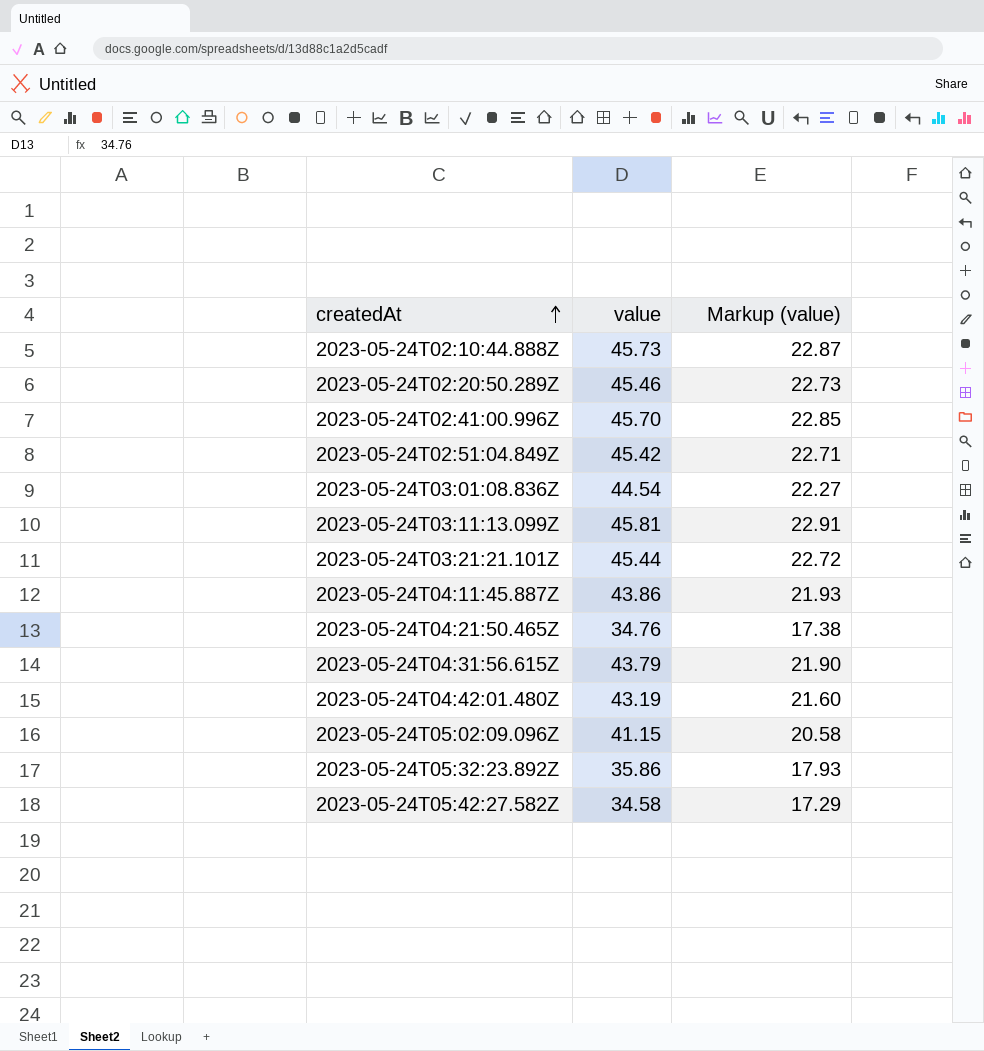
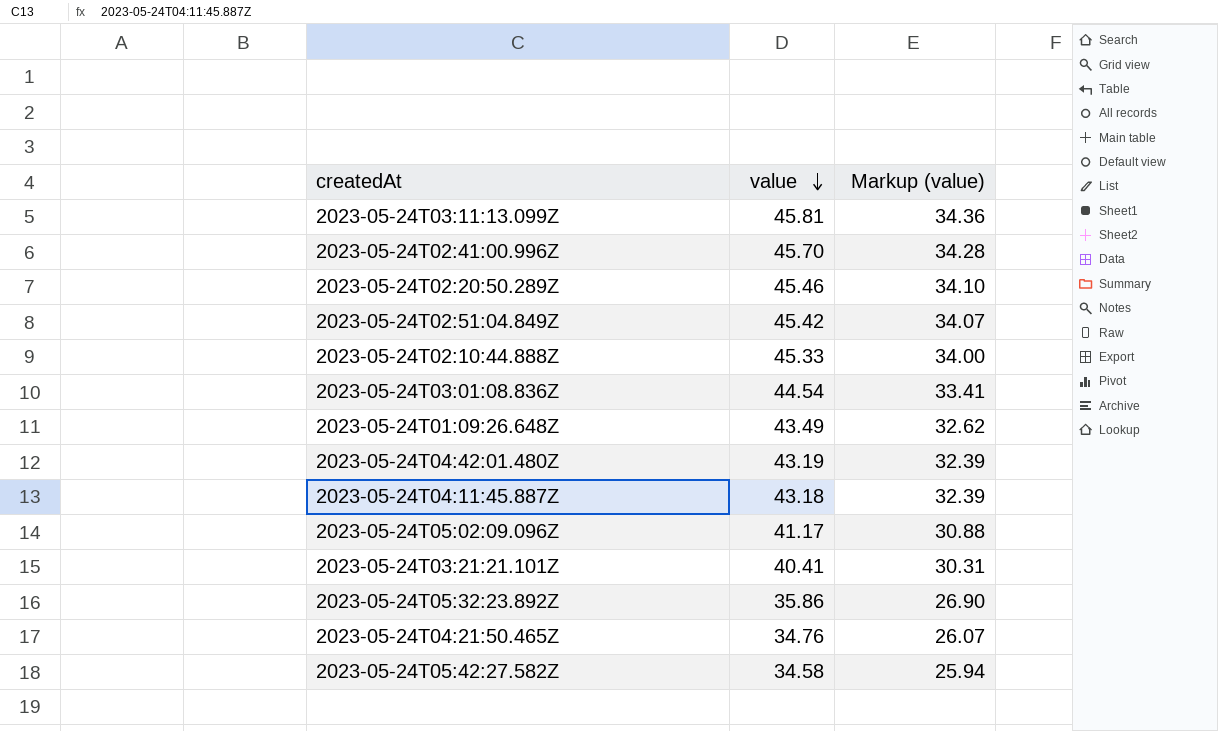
row order: createdAt ascending -> value descending
column Markup (value) | formula: [value] * 0.5 -> [value] * 0.75
row 2023-05-24T04:31:56.615Z: 43.79 | 21.90 -> none
2023-05-24T02:10:44.888Z | value: 45.73 -> 45.33
row 2023-05-24T01:09:26.648Z: none -> 43.49 | 32.62
2023-05-24T04:11:45.887Z | value: 43.86 -> 43.18
2023-05-24T05:02:09.096Z | value: 41.15 -> 41.17
2023-05-24T03:21:21.101Z | value: 45.44 -> 40.41

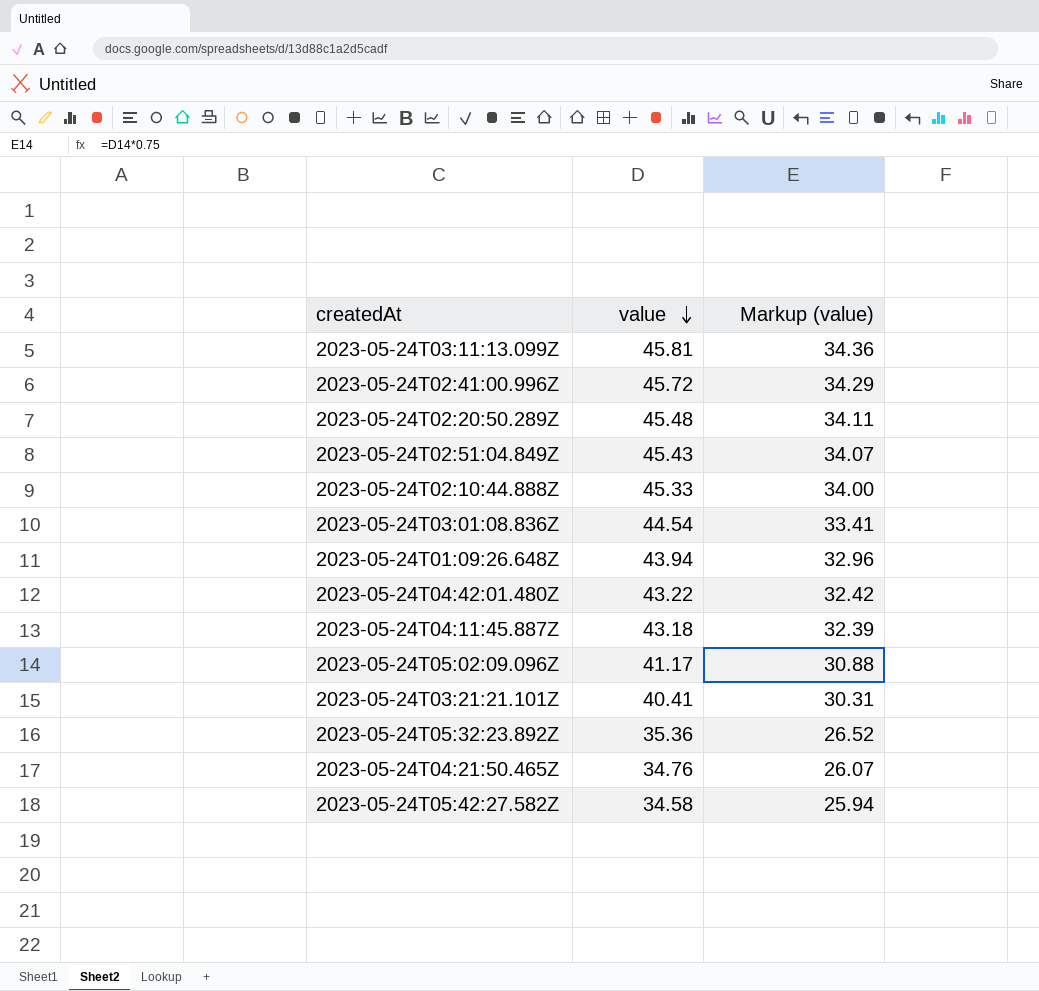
2023-05-24T02:41:00.996Z | value: 45.70 -> 45.72
2023-05-24T02:41:00.996Z | Markup (value): 34.28 -> 34.29
2023-05-24T02:20:50.289Z | value: 45.46 -> 45.48
2023-05-24T02:20:50.289Z | Markup (value): 34.10 -> 34.11
2023-05-24T02:51:04.849Z | value: 45.42 -> 45.43
2023-05-24T01:09:26.648Z | value: 43.49 -> 43.94
2023-05-24T01:09:26.648Z | Markup (value): 32.62 -> 32.96
2023-05-24T04:42:01.480Z | value: 43.19 -> 43.22
2023-05-24T04:42:01.480Z | Markup (value): 32.39 -> 32.42
2023-05-24T05:32:23.892Z | value: 35.86 -> 35.36
2023-05-24T05:32:23.892Z | Markup (value): 26.90 -> 26.52

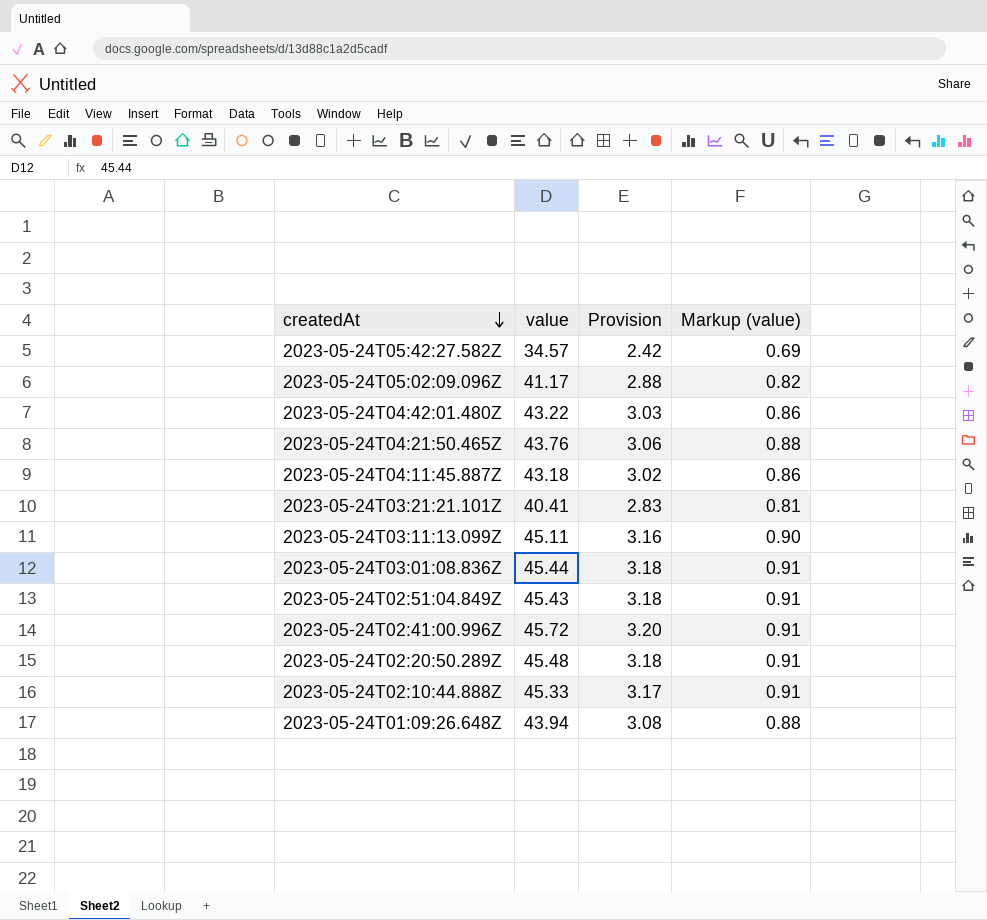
row order: value descending -> createdAt descending
column Provision | formula: none -> [value] * 0.07
column Markup (value) | formula: [value] * 0.75 -> [value] * 0.02
row 2023-05-24T05:32:23.892Z: 35.36 | 26.52 -> none
2023-05-24T05:42:27.582Z | value: 34.58 -> 34.57
2023-05-24T04:21:50.465Z | value: 34.76 -> 43.76
2023-05-24T03:11:13.099Z | value: 45.81 -> 45.11
2023-05-24T03:01:08.836Z | value: 44.54 -> 45.44

